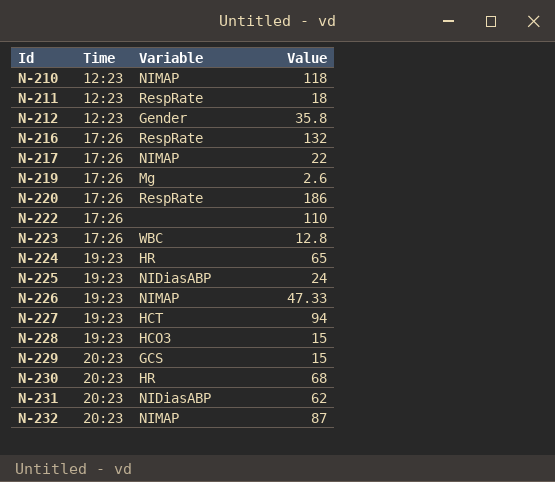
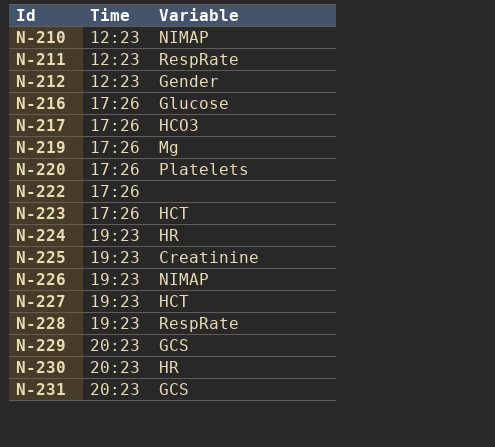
column Value | position: 4 -> none
row N-232: 20:23 | NIMAP | 87 -> none
N-216 | Variable: RespRate -> Glucose
N-217 | Variable: NIMAP -> HCO3
N-220 | Variable: RespRate -> Platelets
N-223 | Variable: WBC -> HCT
N-225 | Variable: NIDiasABP -> Creatinine
N-228 | Variable: HCO3 -> RespRate
N-231 | Variable: NIDiasABP -> GCS

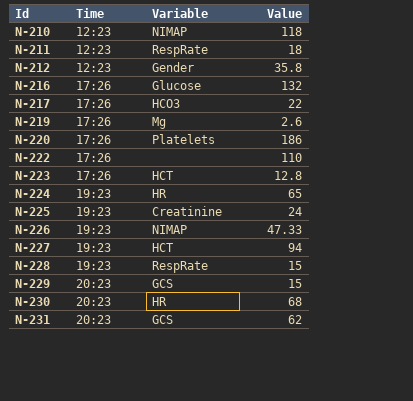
column Value | position: none -> 4

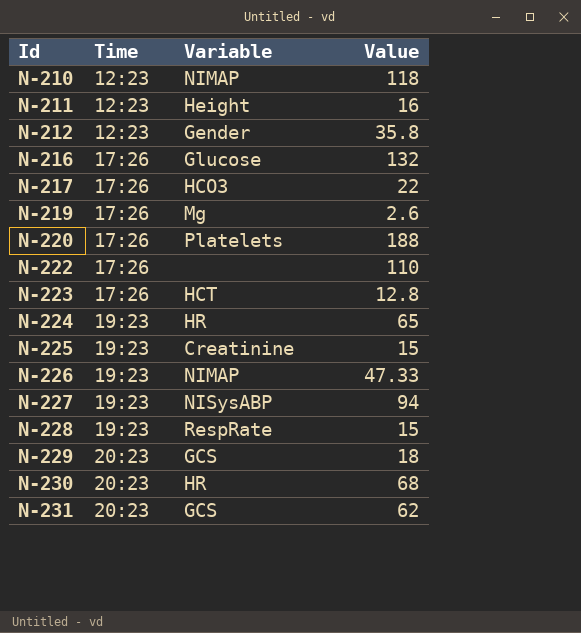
N-211 | Variable: RespRate -> Height
N-211 | Value: 18 -> 16
N-220 | Value: 186 -> 188
N-225 | Value: 24 -> 15
N-227 | Variable: HCT -> NISysABP
N-229 | Value: 15 -> 18

